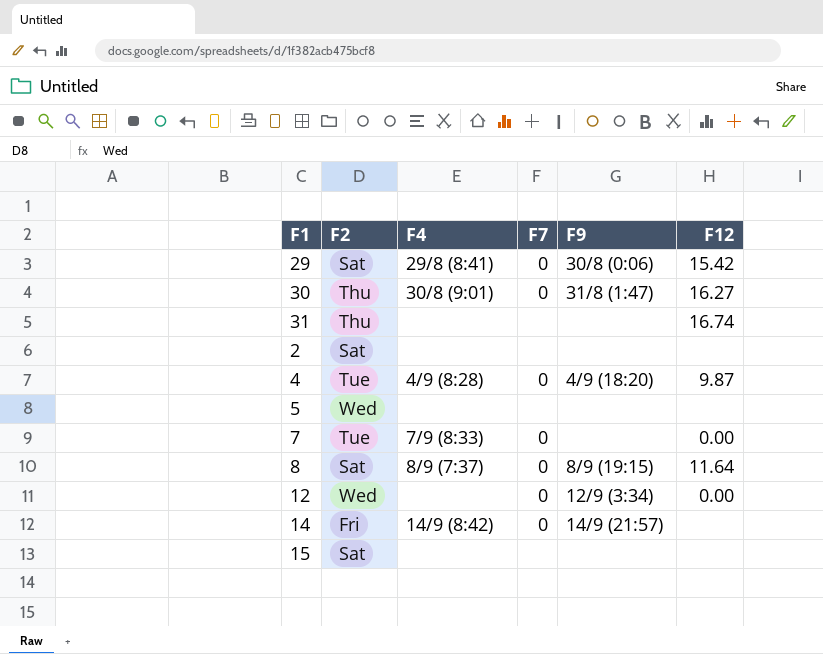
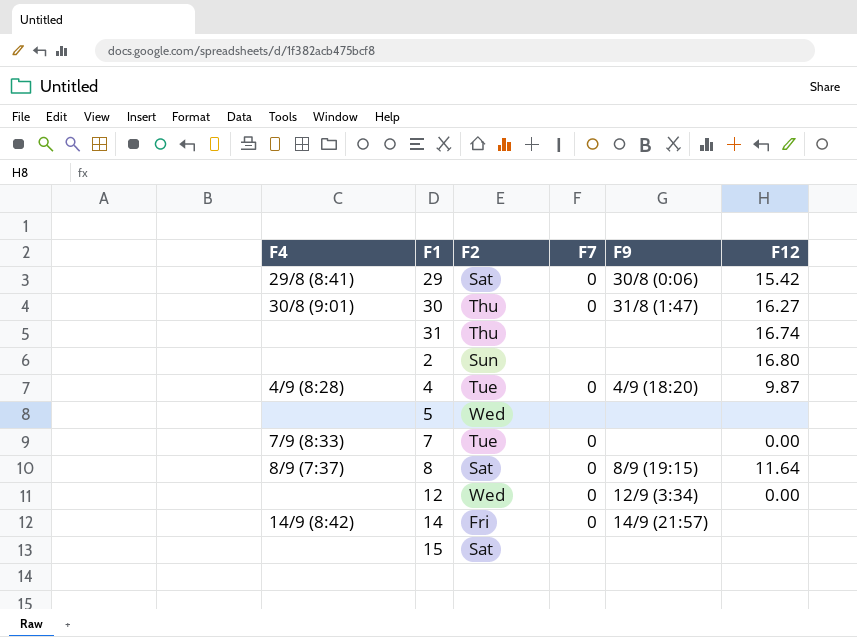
column F4 | position: 3 -> 1
2 | F2: Sat -> Sun
2 | F12: none -> 16.80

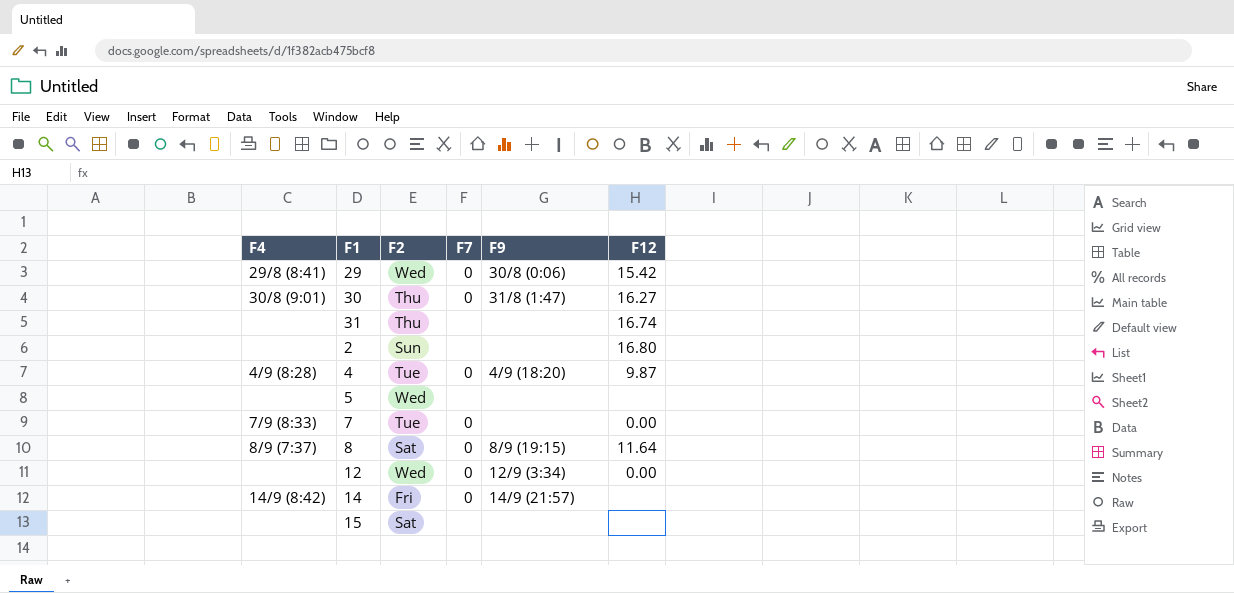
29 | F2: Sat -> Wed

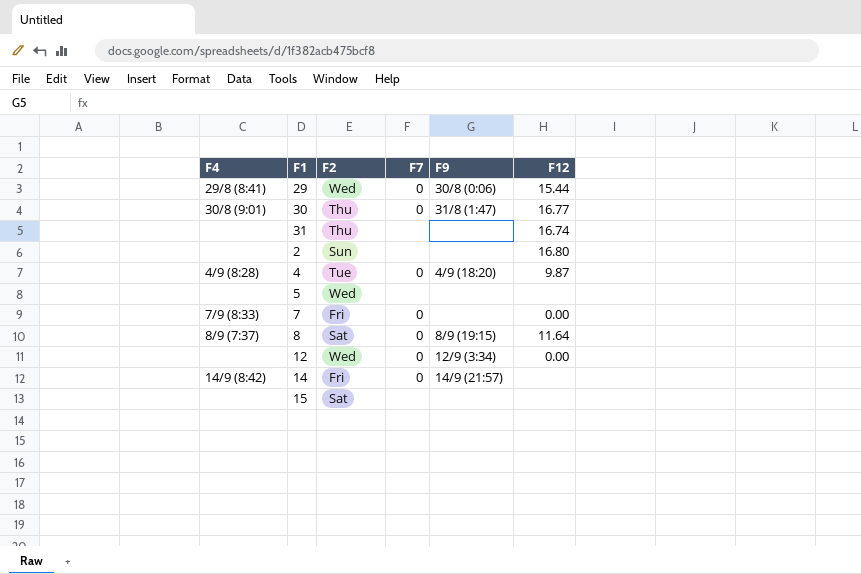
29 | F12: 15.42 -> 15.44
30 | F12: 16.27 -> 16.77
7 | F2: Tue -> Fri

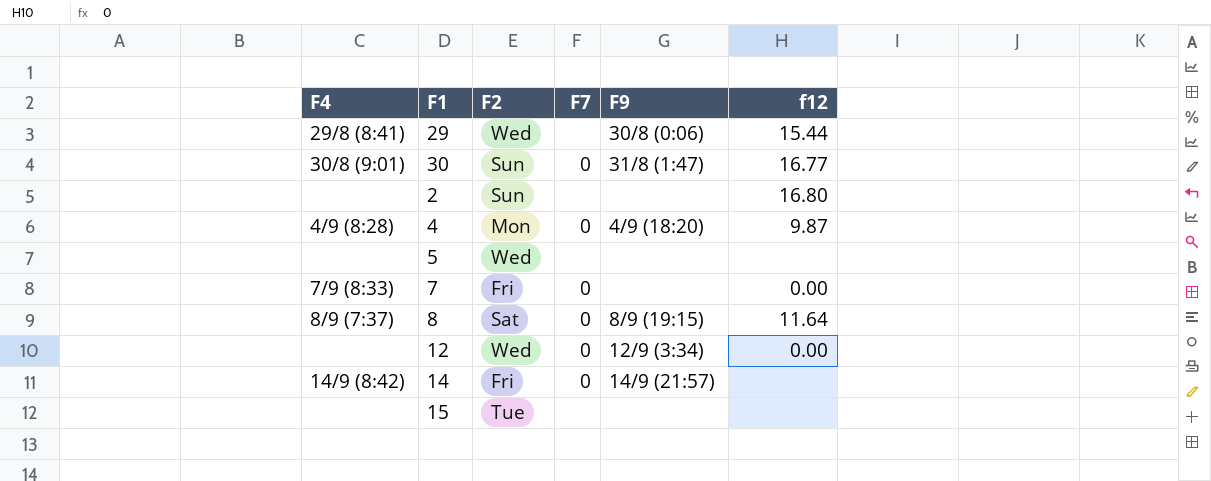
column name: F12 -> f12
row 31: none | Thu | none | none | 16.74 -> none
29 | F7: 0 -> none
30 | F2: Thu -> Sun
4 | F2: Tue -> Mon
15 | F2: Sat -> Tue

